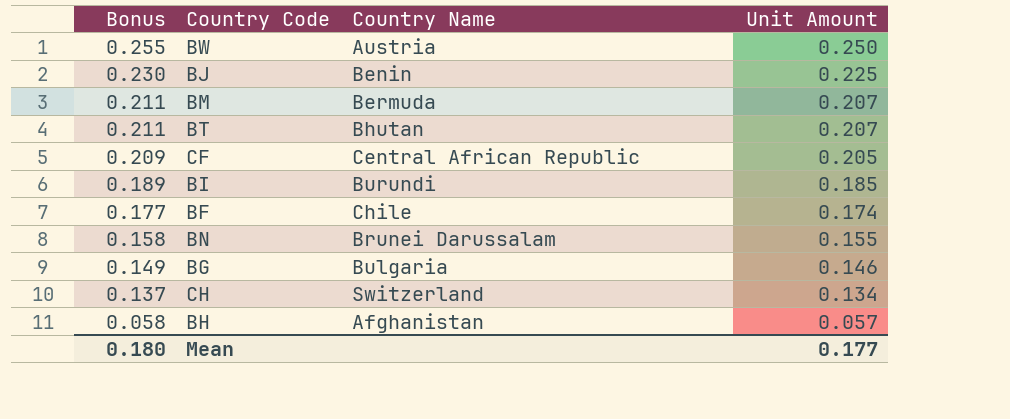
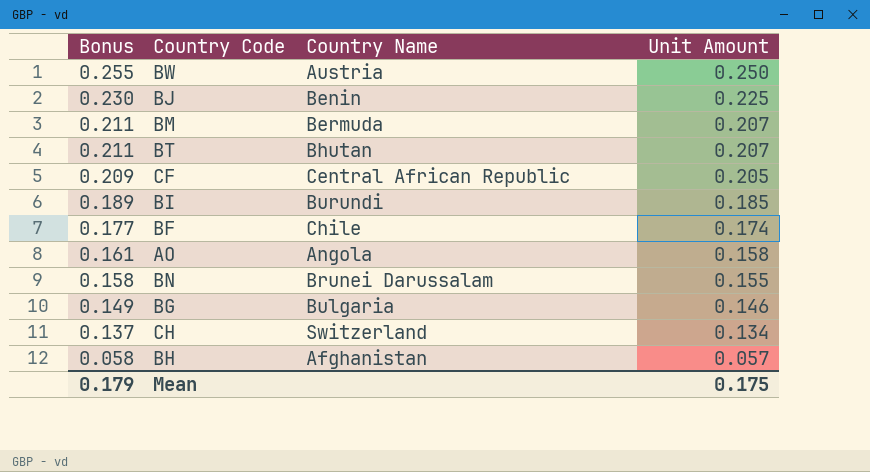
row AO: none -> 0.161 | Angola | 0.158
Mean | Bonus: 0.180 -> 0.179
Mean | Unit Amount: 0.177 -> 0.175

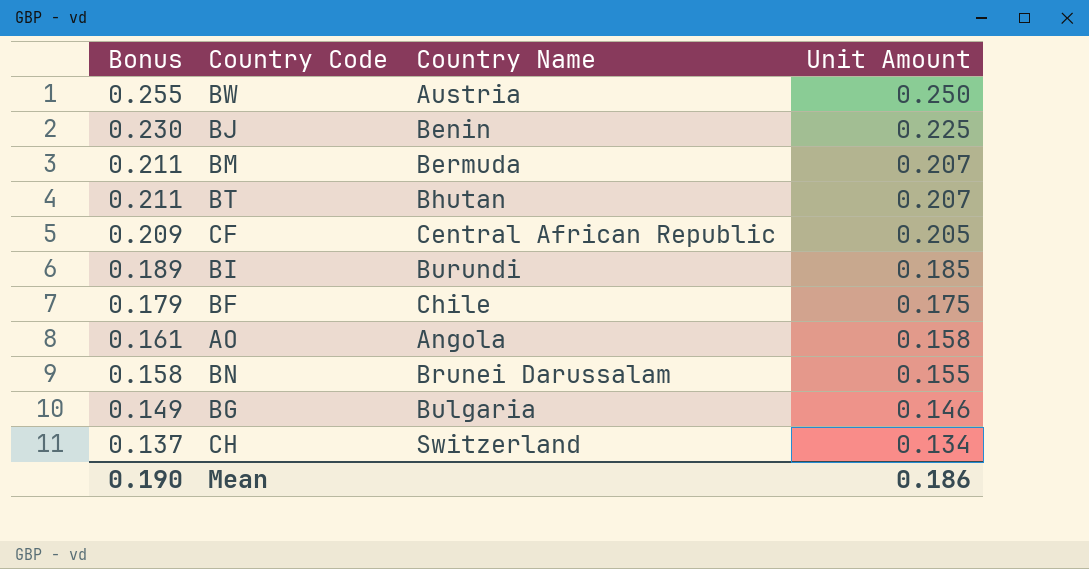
row BH: 0.058 | Afghanistan | 0.057 -> none
BF | Bonus: 0.177 -> 0.179
BF | Unit Amount: 0.174 -> 0.175
Mean | Bonus: 0.179 -> 0.190
Mean | Unit Amount: 0.175 -> 0.186

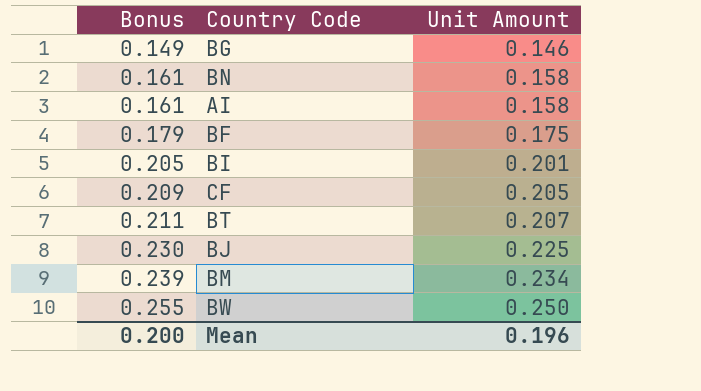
row order: Bonus descending -> Bonus ascending
column Country Name | position: 3 -> none
row AO: 0.161 | Angola | 0.158 -> none
row CH: 0.137 | Switzerland | 0.134 -> none
BN | Bonus: 0.158 -> 0.161
BN | Unit Amount: 0.155 -> 0.158
row AI: none -> 0.161 | 0.158
BI | Bonus: 0.189 -> 0.205
BI | Unit Amount: 0.185 -> 0.201
BM | Bonus: 0.211 -> 0.239
BM | Unit Amount: 0.207 -> 0.234
Mean | Bonus: 0.190 -> 0.200
Mean | Unit Amount: 0.186 -> 0.196

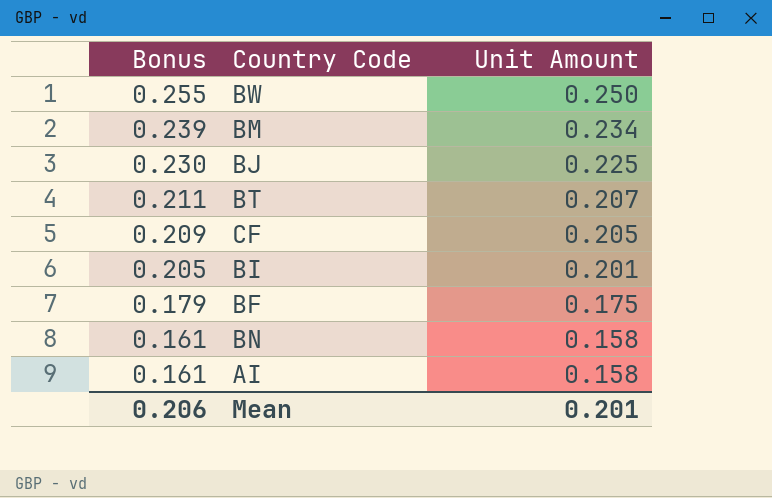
row order: Bonus ascending -> Bonus descending
row BG: 0.149 | 0.146 -> none
Mean | Bonus: 0.200 -> 0.206
Mean | Unit Amount: 0.196 -> 0.201

